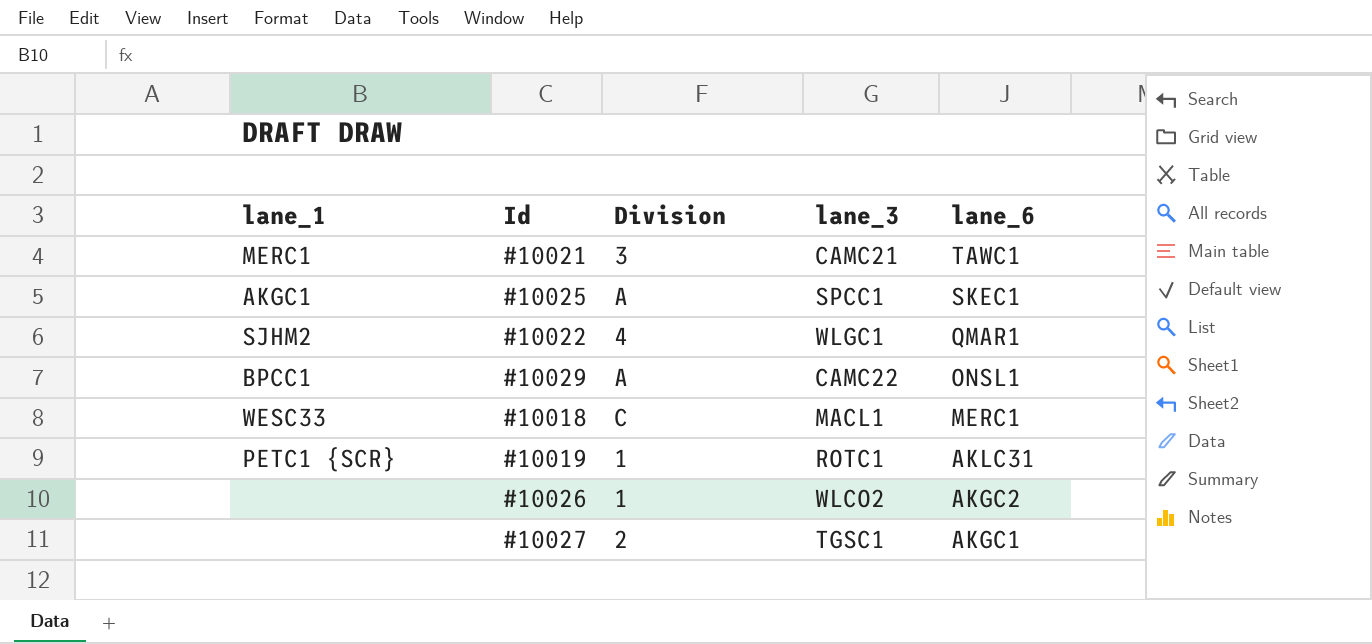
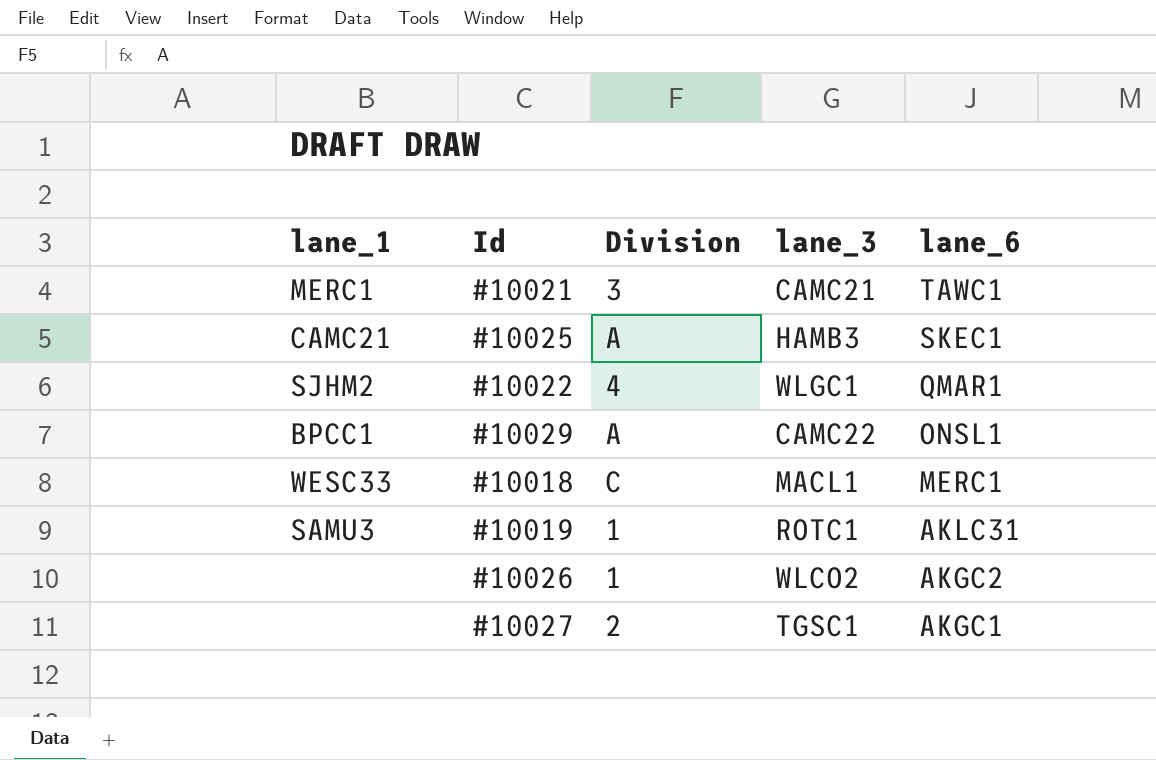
#10025 | lane_1: AKGC1 -> CAMC21
#10025 | lane_3: SPCC1 -> HAMB3
#10019 | lane_1: PETC1 {SCR} -> SAMU3

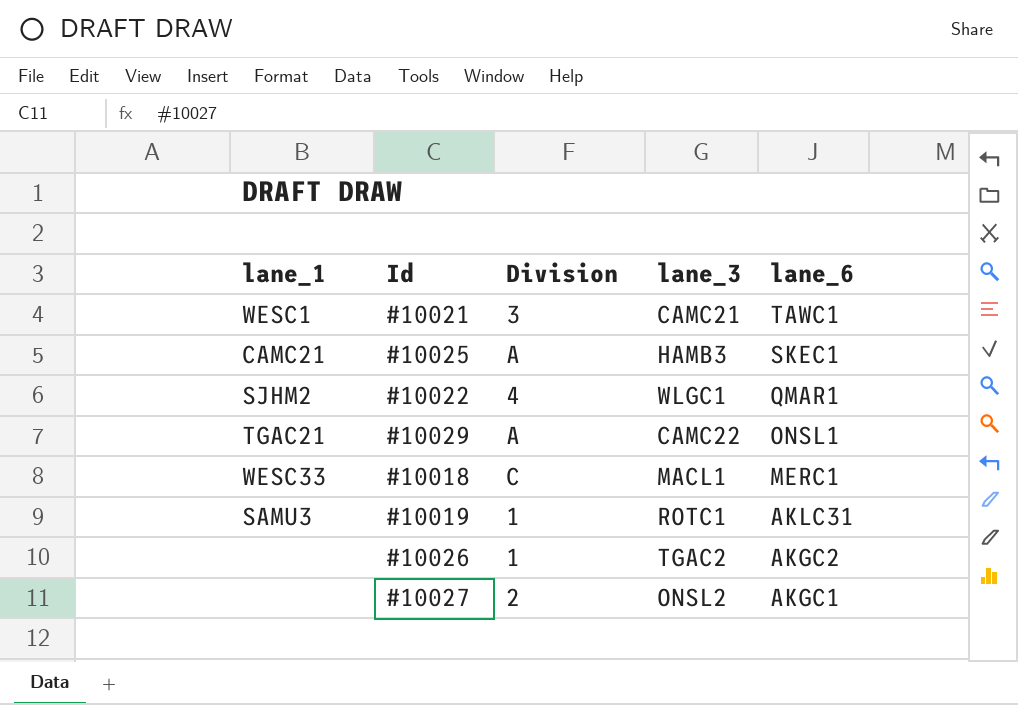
#10021 | lane_1: MERC1 -> WESC1
#10029 | lane_1: BPCC1 -> TGAC21
#10026 | lane_3: WLCO2 -> TGAC2
#10027 | lane_3: TGSC1 -> ONSL2

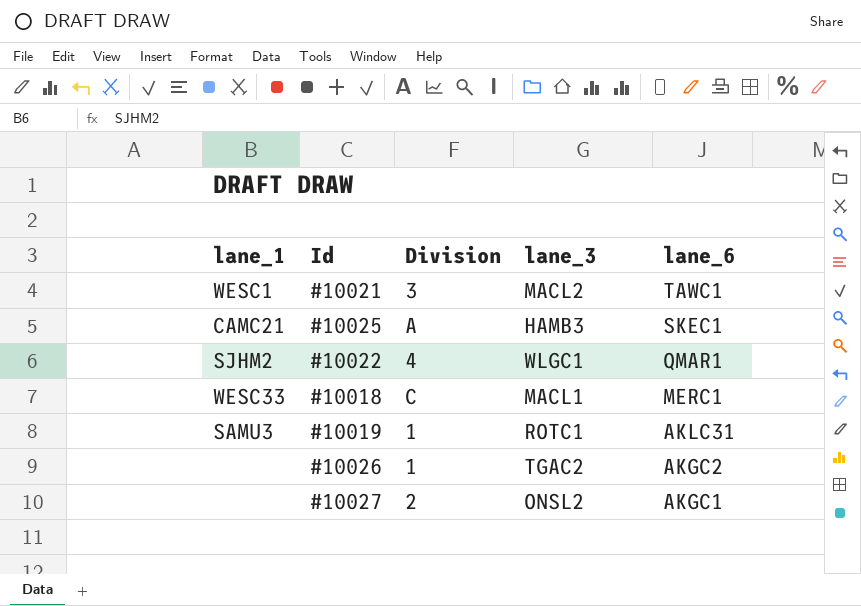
row #10029: TGAC21 | A | CAMC22 | ONSL1 -> none
#10021 | lane_3: CAMC21 -> MACL2

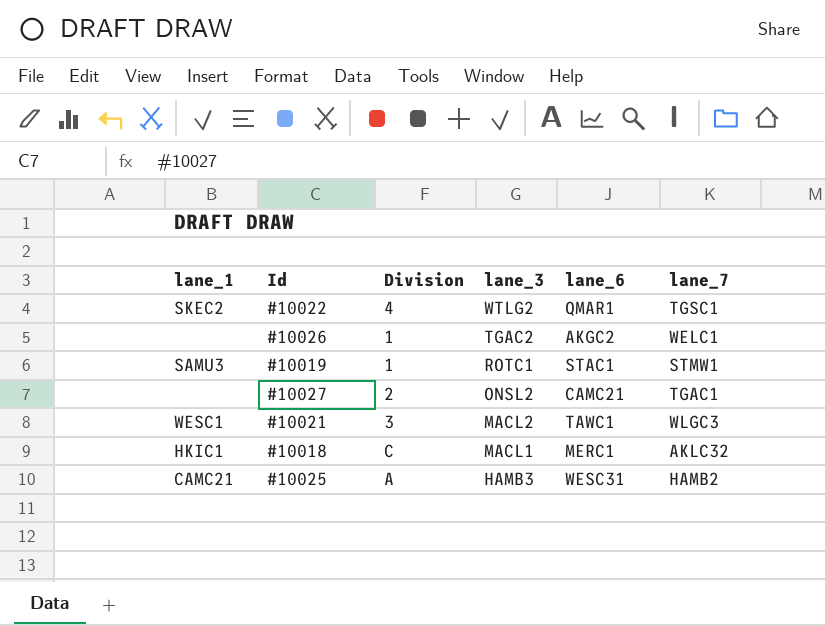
row order: lane_6 descending -> lane_3 descending
column lane_7 | position: none -> 6
#10022 | lane_1: SJHM2 -> SKEC2
#10022 | lane_3: WLGC1 -> WTLG2
#10019 | lane_6: AKLC31 -> STAC1
#10027 | lane_6: AKGC1 -> CAMC21
#10018 | lane_1: WESC33 -> HKIC1
#10025 | lane_6: SKEC1 -> WESC31

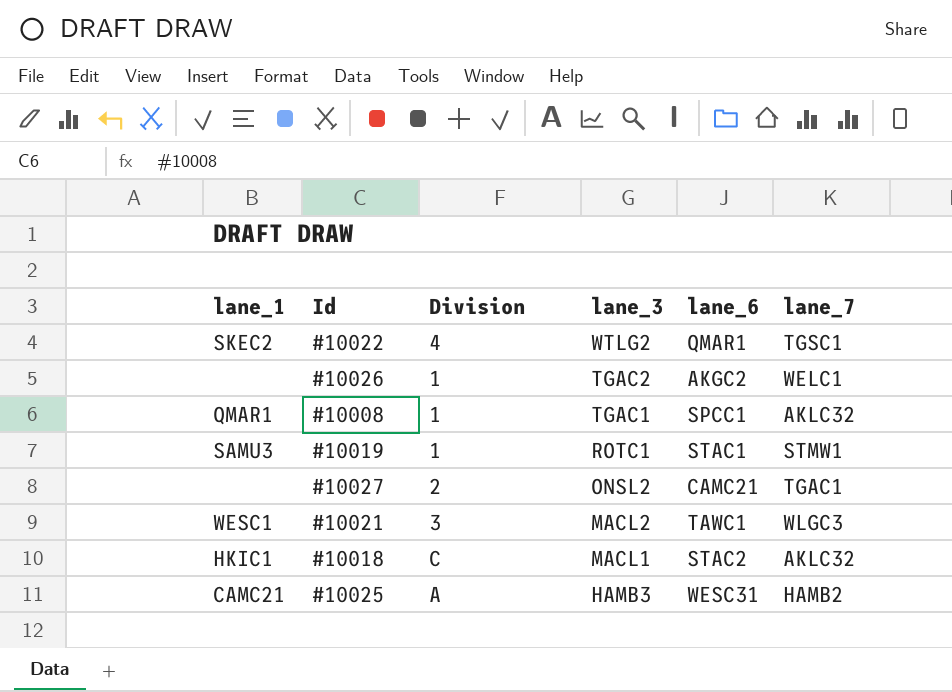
row #10008: none -> QMAR1 | 1 | TGAC1 | SPCC1 | AKLC32
#10018 | lane_6: MERC1 -> STAC2

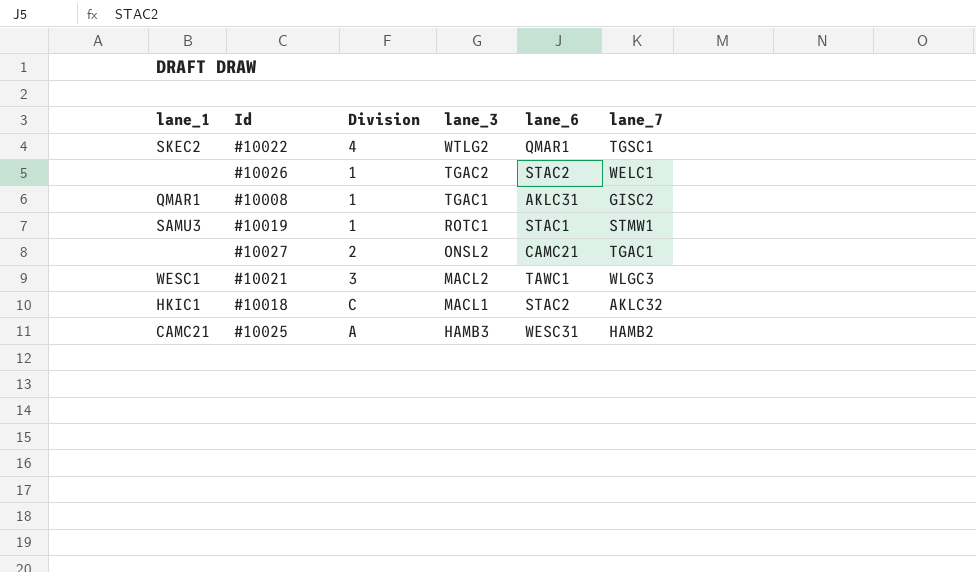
#10026 | lane_6: AKGC2 -> STAC2
#10008 | lane_6: SPCC1 -> AKLC31
#10008 | lane_7: AKLC32 -> GISC2

